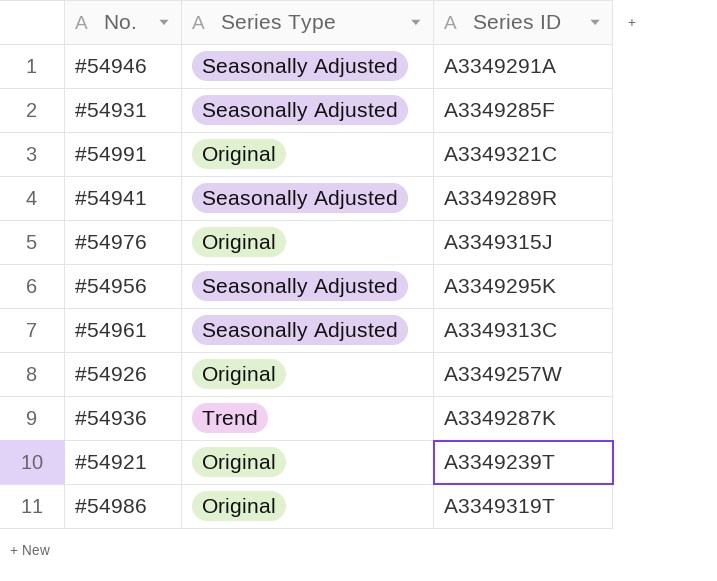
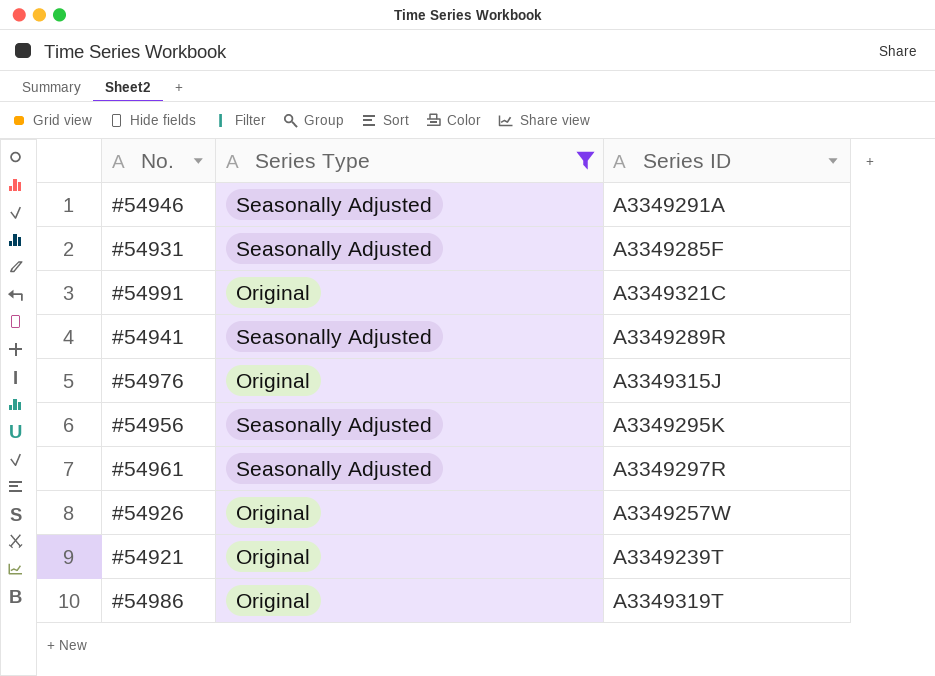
filter: none -> Series Type != Trend
#54961 | Series ID: A3349313C -> A3349297R

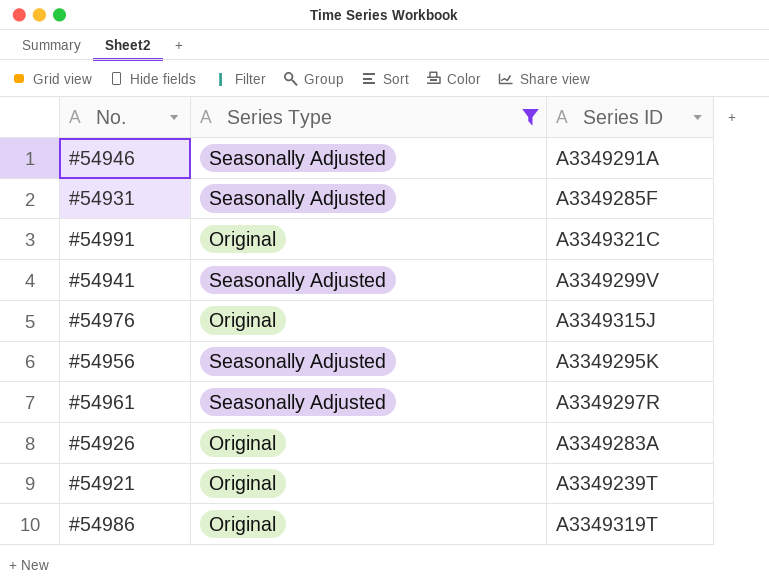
#54941 | Series ID: A3349289R -> A3349299V
#54926 | Series ID: A3349257W -> A3349283A

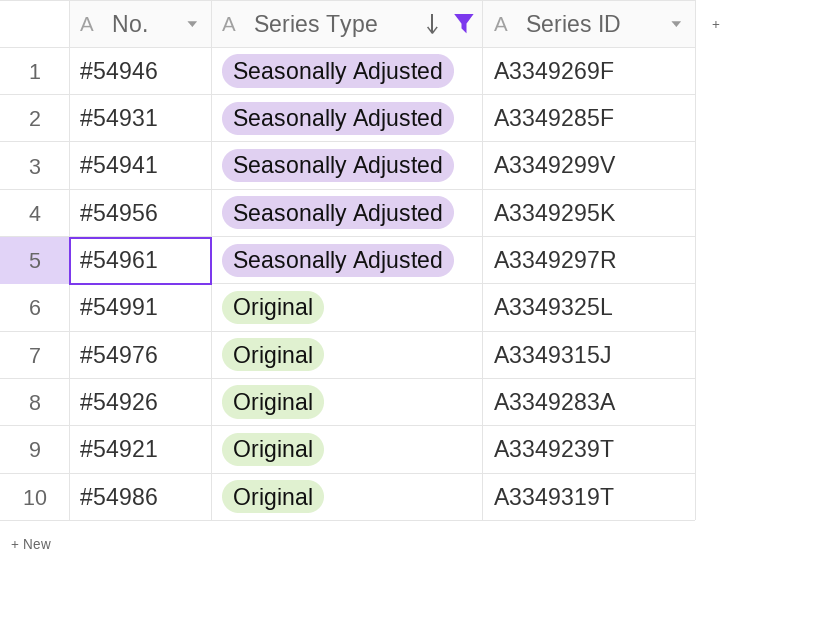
row order: none -> Series Type descending
#54946 | Series ID: A3349291A -> A3349269F
#54991 | Series ID: A3349321C -> A3349325L

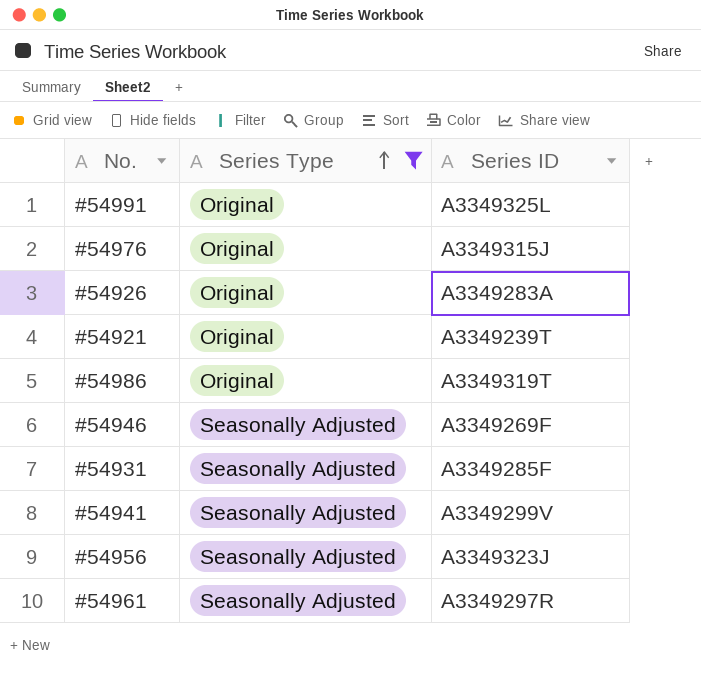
row order: Series Type descending -> Series Type ascending
#54956 | Series ID: A3349295K -> A3349323J

